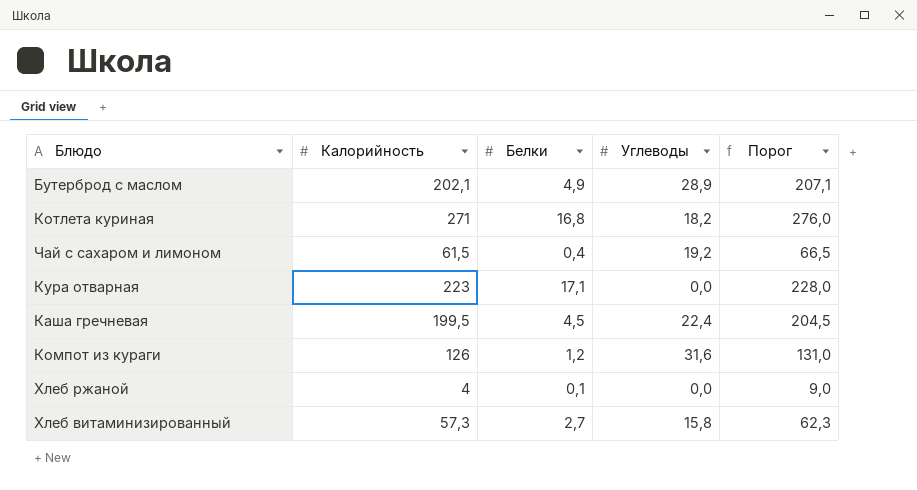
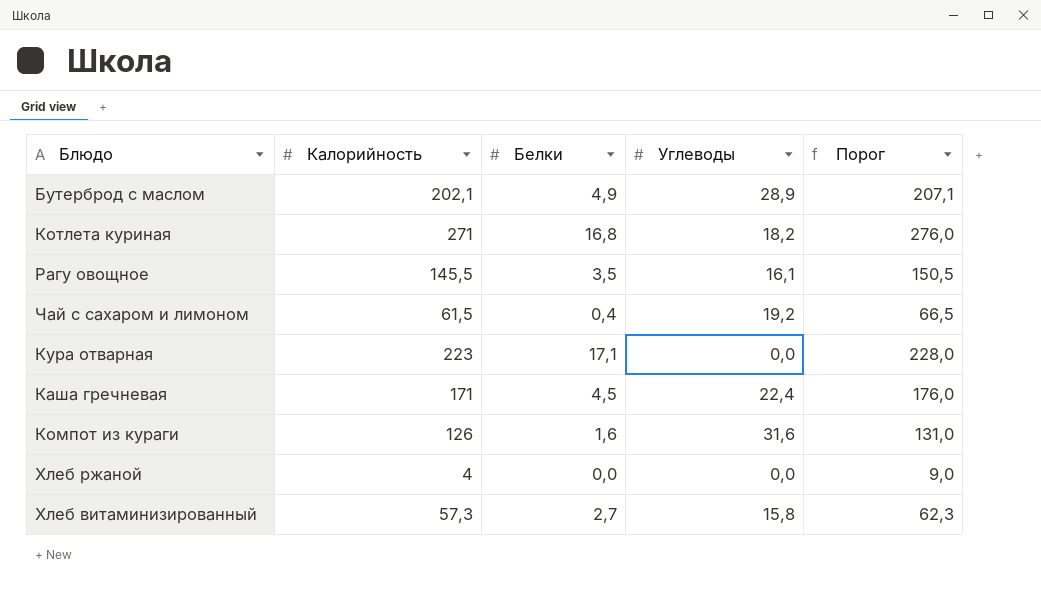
row Рагу овощное: none -> 145,5 | 3,5 | 16,1 | 150,5
Каша гречневая | Калорийность: 199,5 -> 171
Каша гречневая | Порог: 204,5 -> 176,0
Компот из кураги | Белки: 1,2 -> 1,6
Хлеб ржаной | Белки: 0,1 -> 0,0

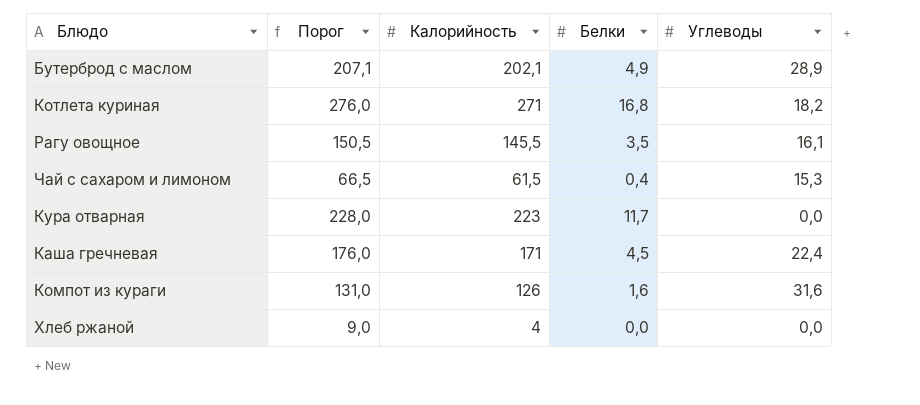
column Порог | position: 5 -> 2
row Хлеб витаминизированный: 57,3 | 2,7 | 15,8 | 62,3 -> none
Чай с сахаром и лимоном | Углеводы: 19,2 -> 15,3
Кура отварная | Белки: 17,1 -> 11,7

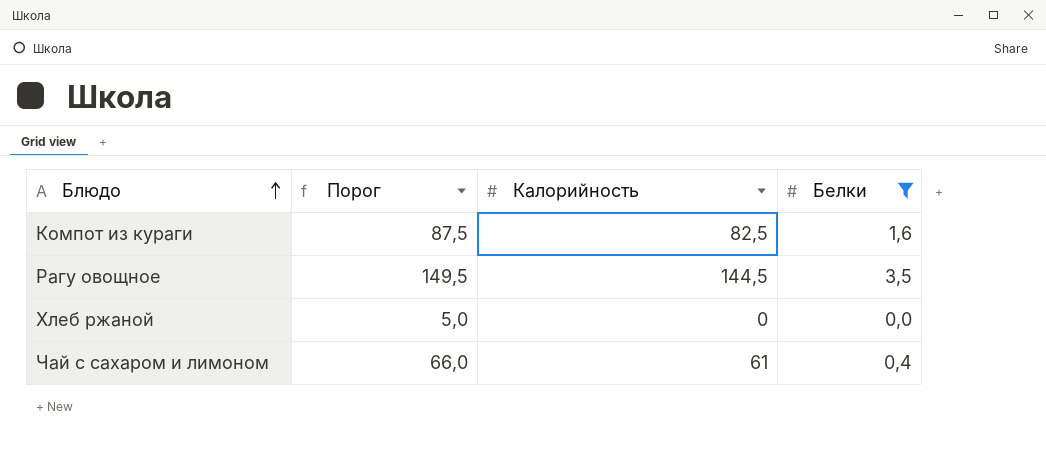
filter: none -> Белки <= 3,5
row order: none -> Блюдо ascending
column Углеводы | position: 5 -> none
Компот из кураги | Порог: 131,0 -> 87,5
Компот из кураги | Калорийность: 126 -> 82,5
Рагу овощное | Порог: 150,5 -> 149,5
Рагу овощное | Калорийность: 145,5 -> 144,5
Хлеб ржаной | Порог: 9,0 -> 5,0
Хлеб ржаной | Калорийность: 4 -> 0
Чай с сахаром и лимоном | Порог: 66,5 -> 66,0
Чай с сахаром и лимоном | Калорийность: 61,5 -> 61

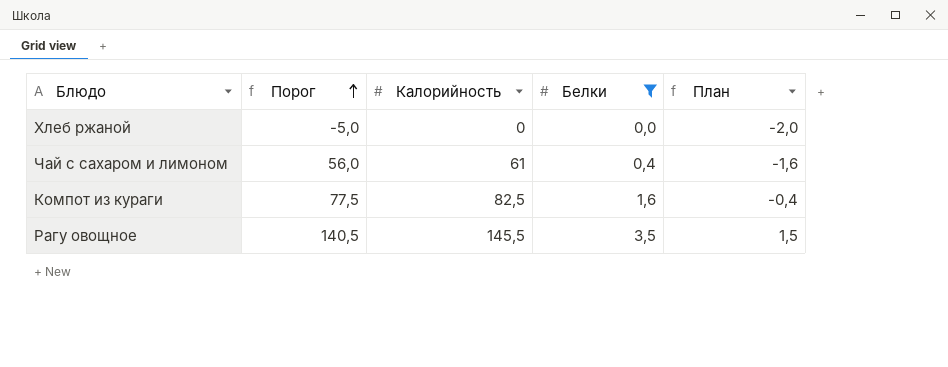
row order: Блюдо ascending -> Порог ascending
column Порог | formula: [Калорийность] + 5 -> [Калорийность] - 5
column План | formula: none -> [Белки] - 2
Рагу овощное | Калорийность: 144,5 -> 145,5

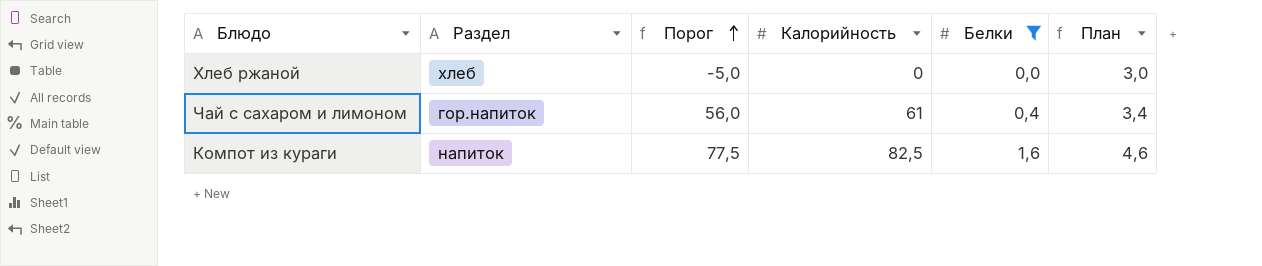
column Раздел | position: none -> 2
column План | formula: [Белки] - 2 -> [Белки] + 3
row Рагу овощное: 140,5 | 145,5 | 3,5 | 1,5 -> none

